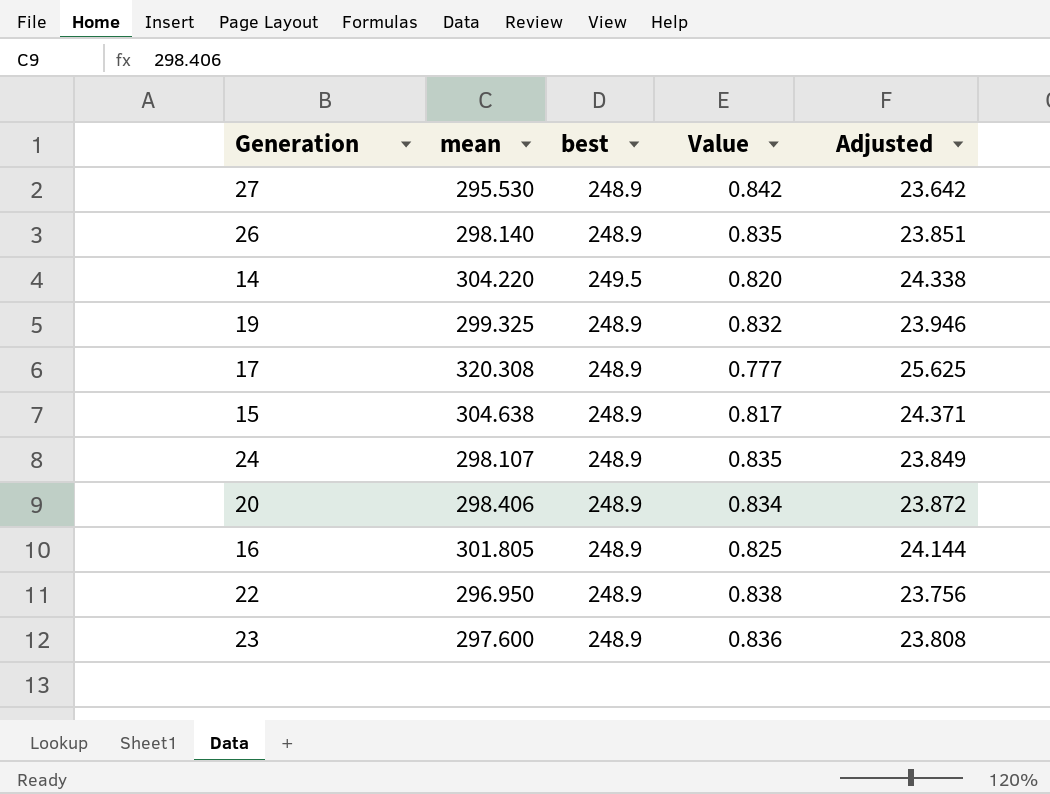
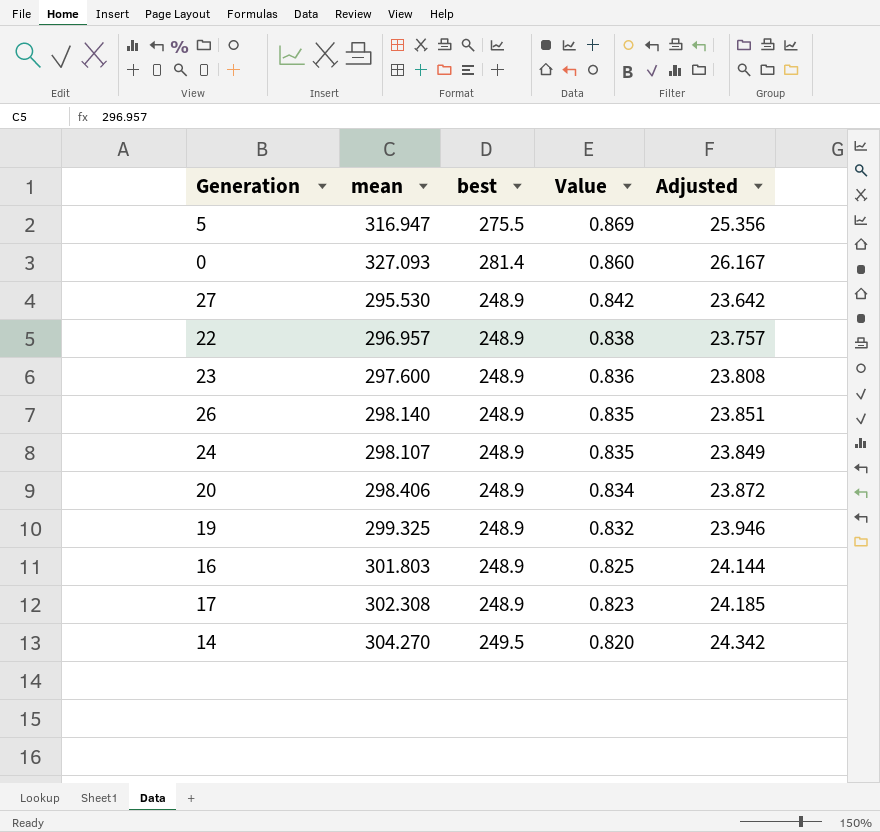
row order: none -> Value descending
row 15: 304.638 | 248.9 | 0.817 | 24.371 -> none
row 5: none -> 316.947 | 275.5 | 0.869 | 25.356
row 0: none -> 327.093 | 281.4 | 0.860 | 26.167
22 | mean: 296.950 -> 296.957
22 | Adjusted: 23.756 -> 23.757
16 | mean: 301.805 -> 301.803
17 | mean: 320.308 -> 302.308
17 | Value: 0.777 -> 0.823
17 | Adjusted: 25.625 -> 24.185
14 | mean: 304.220 -> 304.270
14 | Adjusted: 24.338 -> 24.342

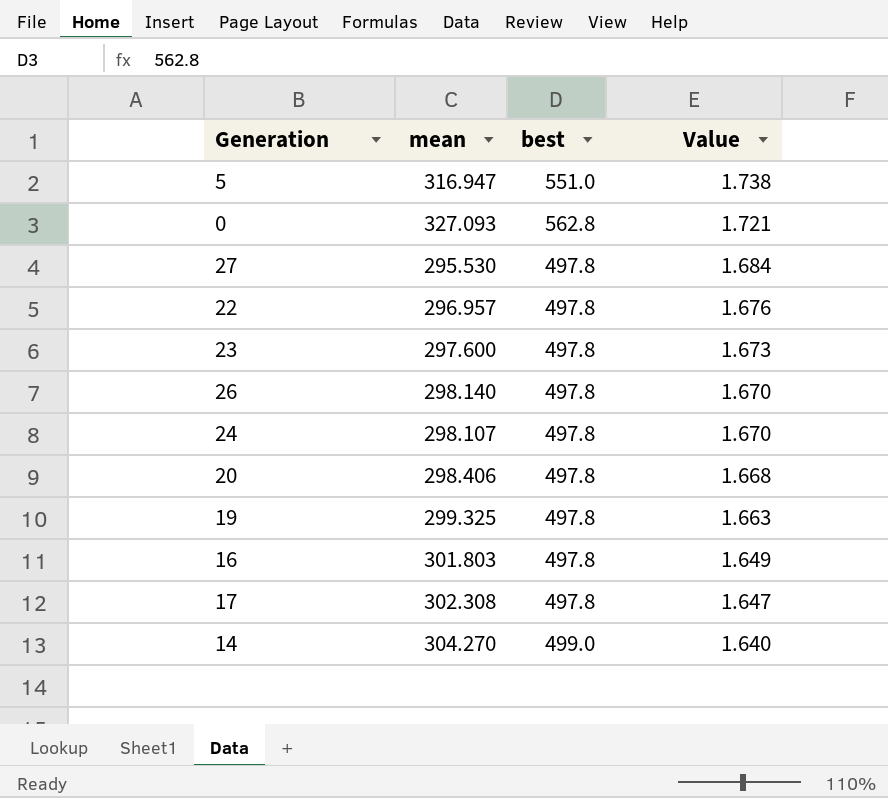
column Adjusted | formula: [mean] * 0.08 -> none
5 | best: 275.5 -> 551.0
5 | Value: 0.869 -> 1.738
0 | best: 281.4 -> 562.8
0 | Value: 0.860 -> 1.721
27 | best: 248.9 -> 497.8
27 | Value: 0.842 -> 1.684
22 | best: 248.9 -> 497.8
22 | Value: 0.838 -> 1.676
23 | best: 248.9 -> 497.8
23 | Value: 0.836 -> 1.673
26 | best: 248.9 -> 497.8
26 | Value: 0.835 -> 1.670
24 | best: 248.9 -> 497.8
24 | Value: 0.835 -> 1.670
20 | best: 248.9 -> 497.8
20 | Value: 0.834 -> 1.668
19 | best: 248.9 -> 497.8
19 | Value: 0.832 -> 1.663
16 | best: 248.9 -> 497.8
16 | Value: 0.825 -> 1.649
17 | best: 248.9 -> 497.8
17 | Value: 0.823 -> 1.647
14 | best: 249.5 -> 499.0
14 | Value: 0.820 -> 1.640

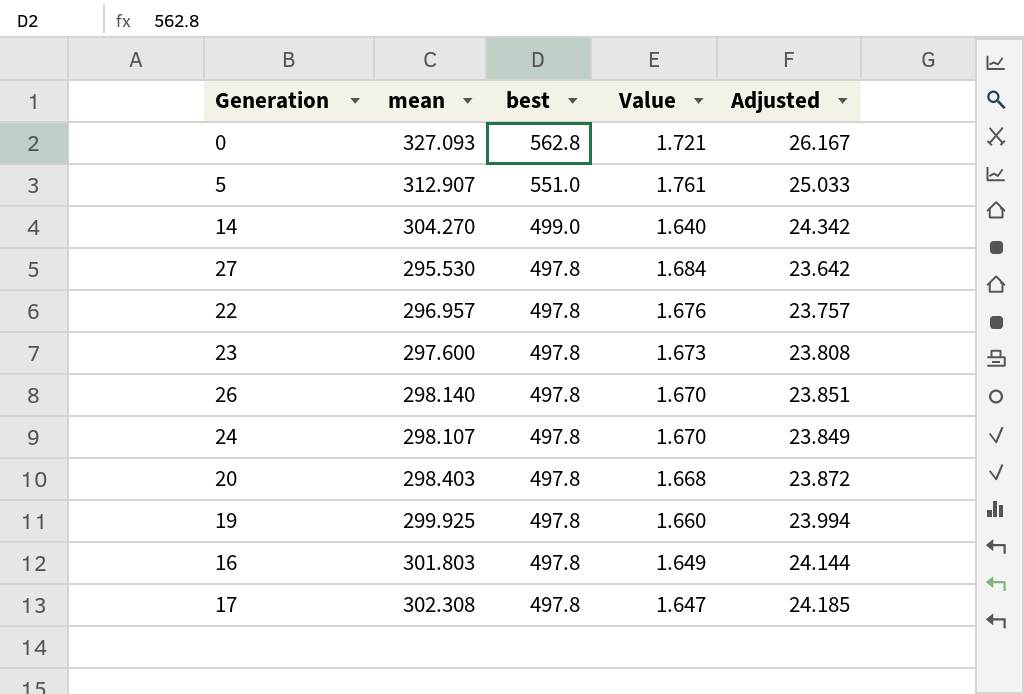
row order: Value descending -> best descending
column Adjusted | formula: none -> [mean] * 0.08
5 | mean: 316.947 -> 312.907
5 | Value: 1.738 -> 1.761
20 | mean: 298.406 -> 298.403
19 | mean: 299.325 -> 299.925
19 | Value: 1.663 -> 1.660

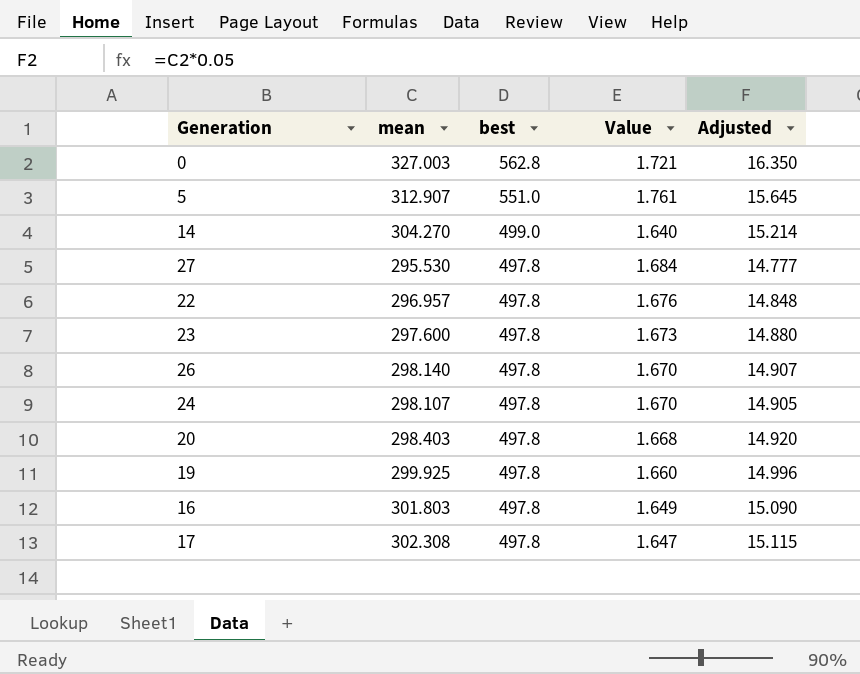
column Adjusted | formula: [mean] * 0.08 -> [mean] * 0.05
0 | mean: 327.093 -> 327.003

